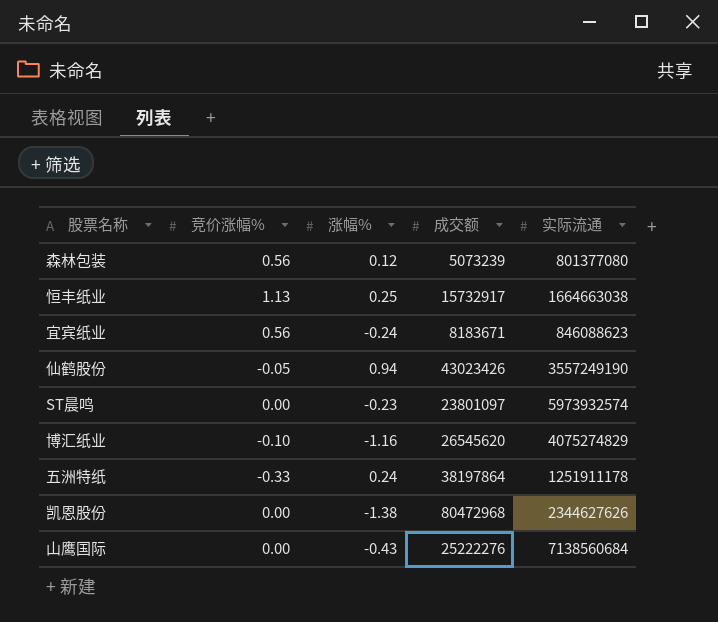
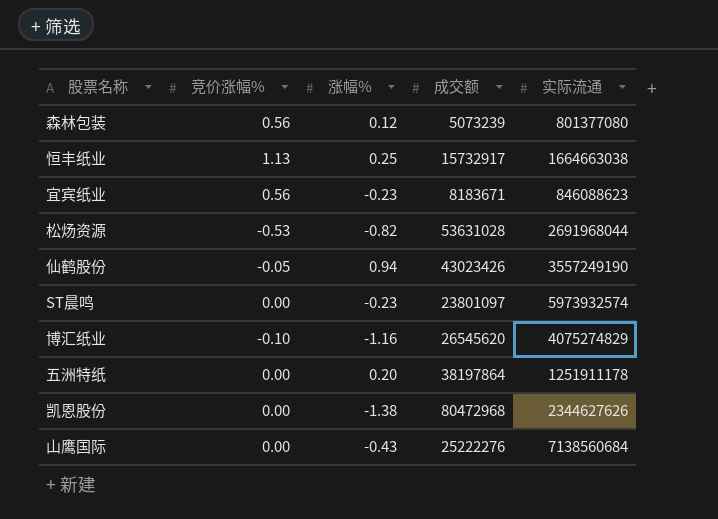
宜宾纸业 | 涨幅%: -0.24 -> -0.23
row 松炀资源: none -> -0.53 | -0.82 | 53631028 | 2691968044
五洲特纸 | 竞价涨幅%: -0.33 -> 0.00
五洲特纸 | 涨幅%: 0.24 -> 0.20

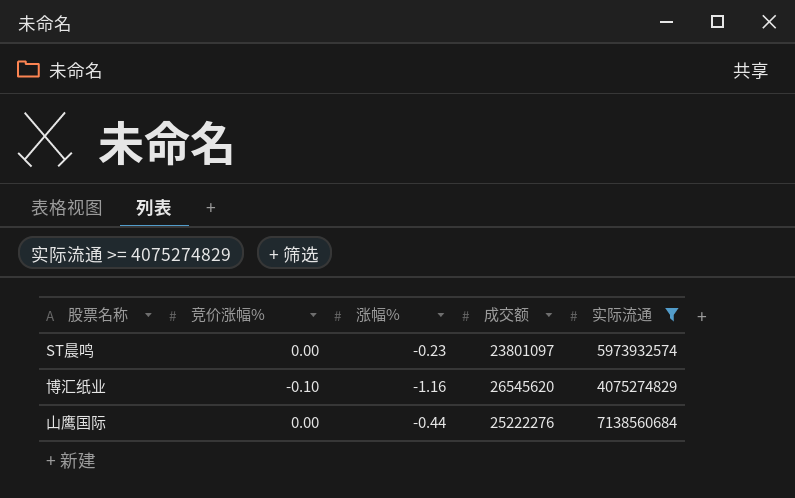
filter: none -> 实际流通 >= 4075274829
山鹰国际 | 涨幅%: -0.43 -> -0.44

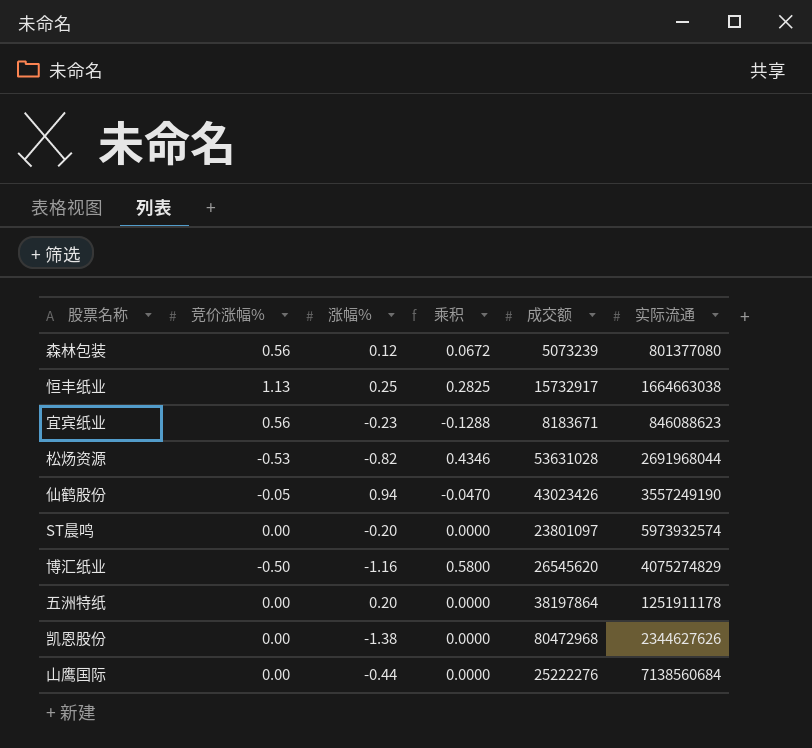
filter: 实际流通 >= 4075274829 -> none
column 乘积 | formula: none -> [竞价涨幅%] * [涨幅%]
ST晨鸣 | 涨幅%: -0.23 -> -0.20
博汇纸业 | 竞价涨幅%: -0.10 -> -0.50

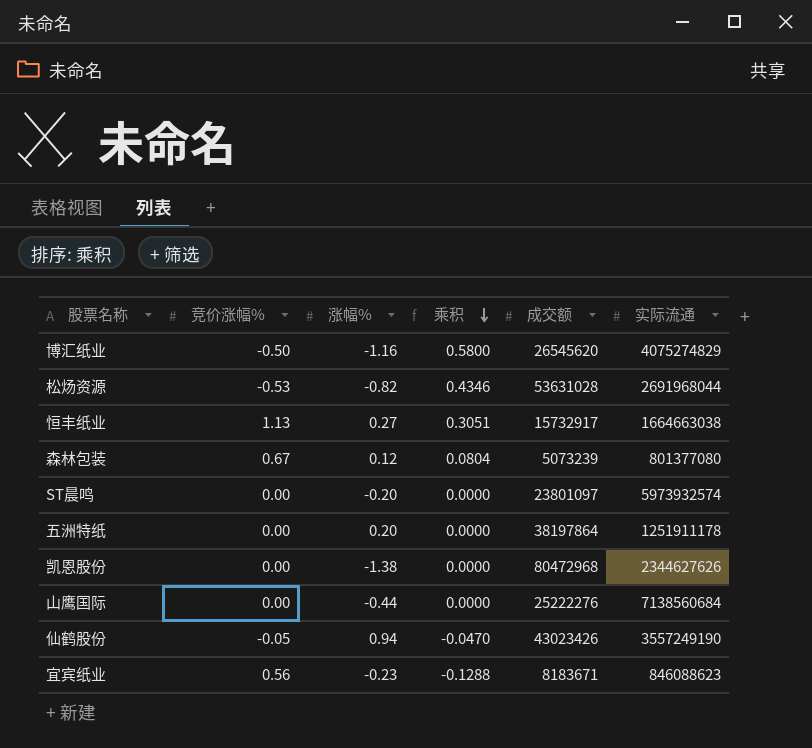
row order: none -> 乘积 descending
恒丰纸业 | 涨幅%: 0.25 -> 0.27
恒丰纸业 | 乘积: 0.2825 -> 0.3051
森林包装 | 竞价涨幅%: 0.56 -> 0.67
森林包装 | 乘积: 0.0672 -> 0.0804

